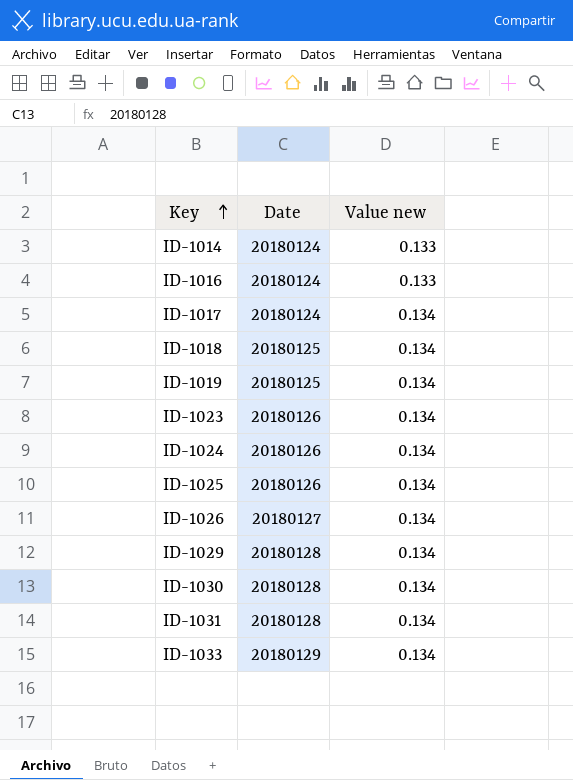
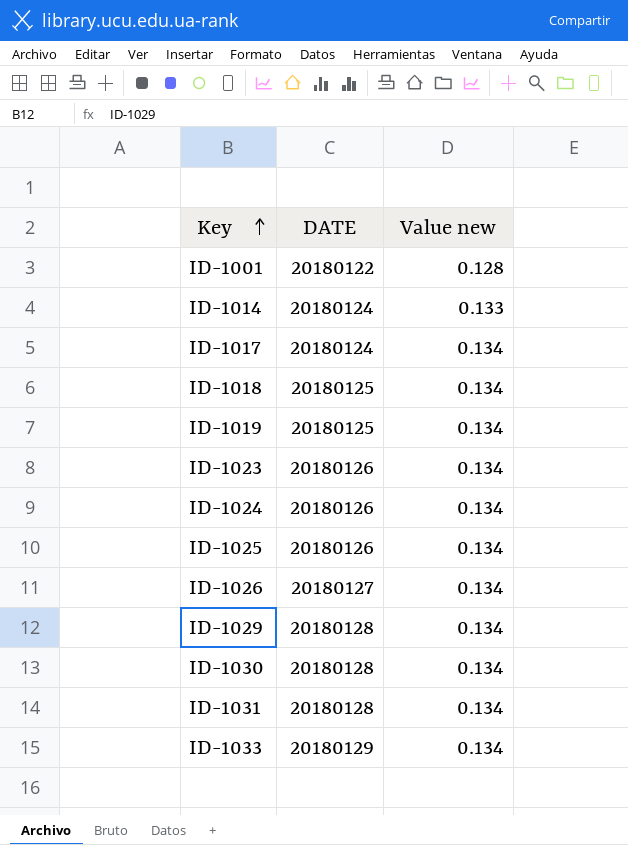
column name: Date -> DATE
row ID-1016: 20180124 | 0.133 -> none
row ID-1001: none -> 20180122 | 0.128

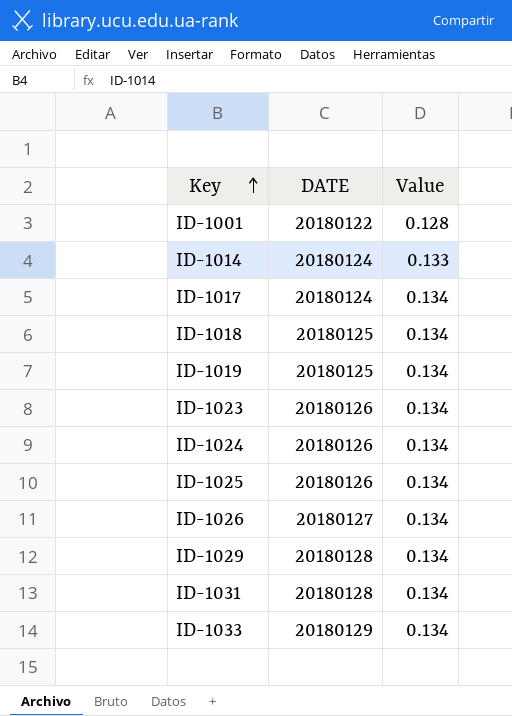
column name: Value new -> Value
row ID-1030: 20180128 | 0.134 -> none

